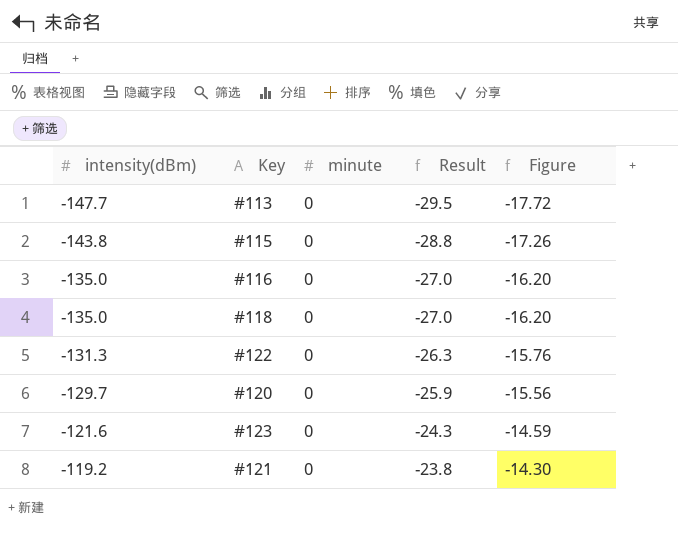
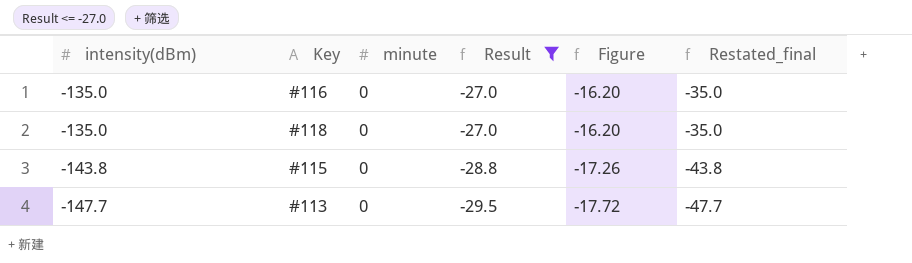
filter: none -> Result <= -27.0
row order: intensity(dBm) ascending -> intensity(dBm) descending
column Restated_final | formula: none -> [intensity(dBm)] + 100

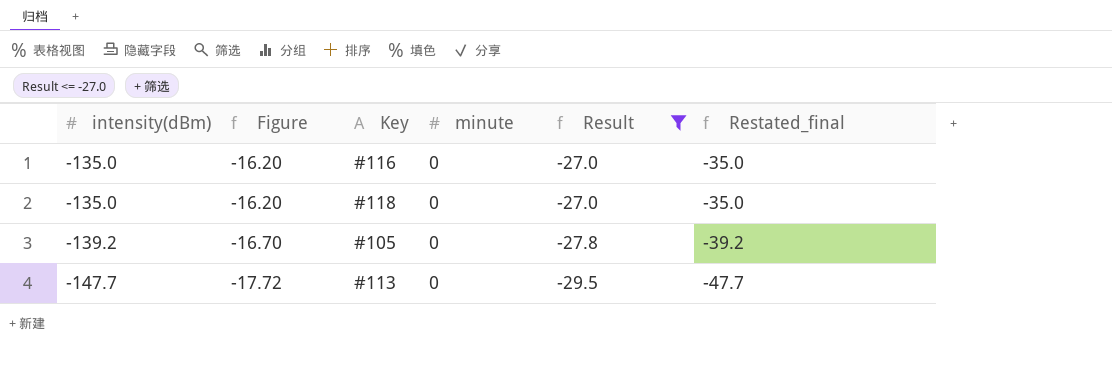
column Figure | position: 5 -> 2
row #115: -143.8 | 0 | -28.8 | -17.26 | -43.8 -> none
row #105: none -> -139.2 | -16.70 | 0 | -27.8 | -39.2

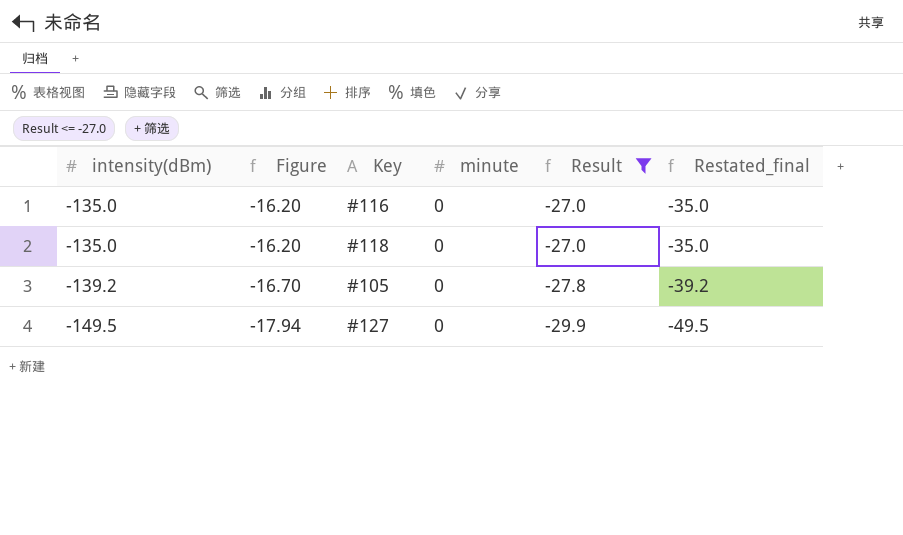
row #113: -147.7 | -17.72 | 0 | -29.5 | -47.7 -> none
row #127: none -> -149.5 | -17.94 | 0 | -29.9 | -49.5

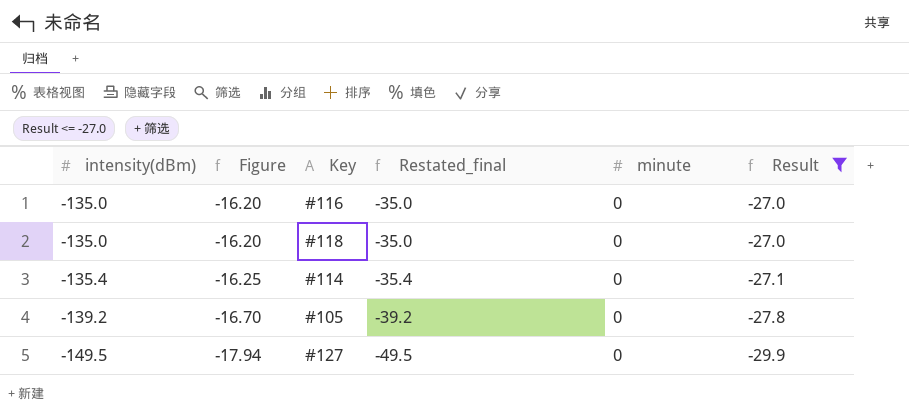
column Restated_final | position: 6 -> 4
row #114: none -> -135.4 | -16.25 | -35.4 | 0 | -27.1

